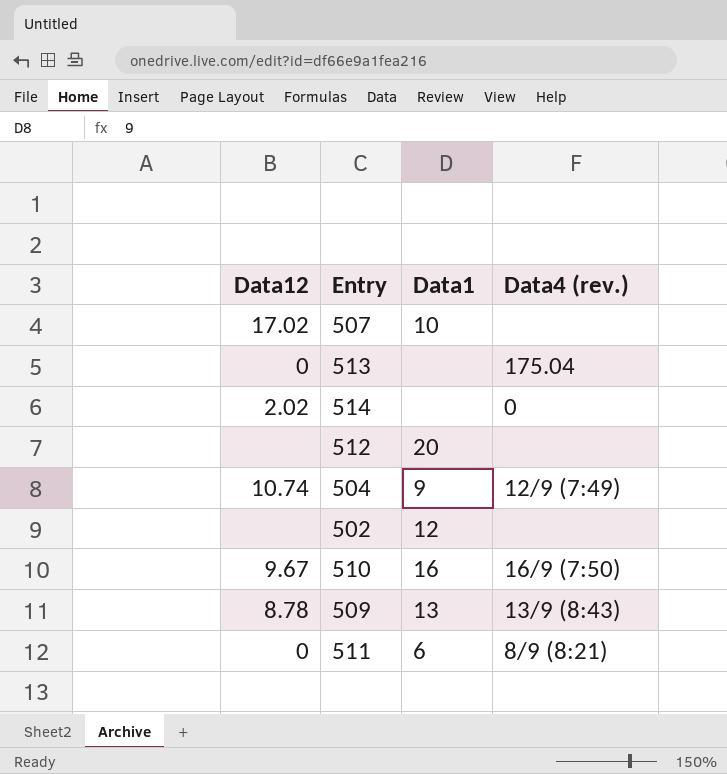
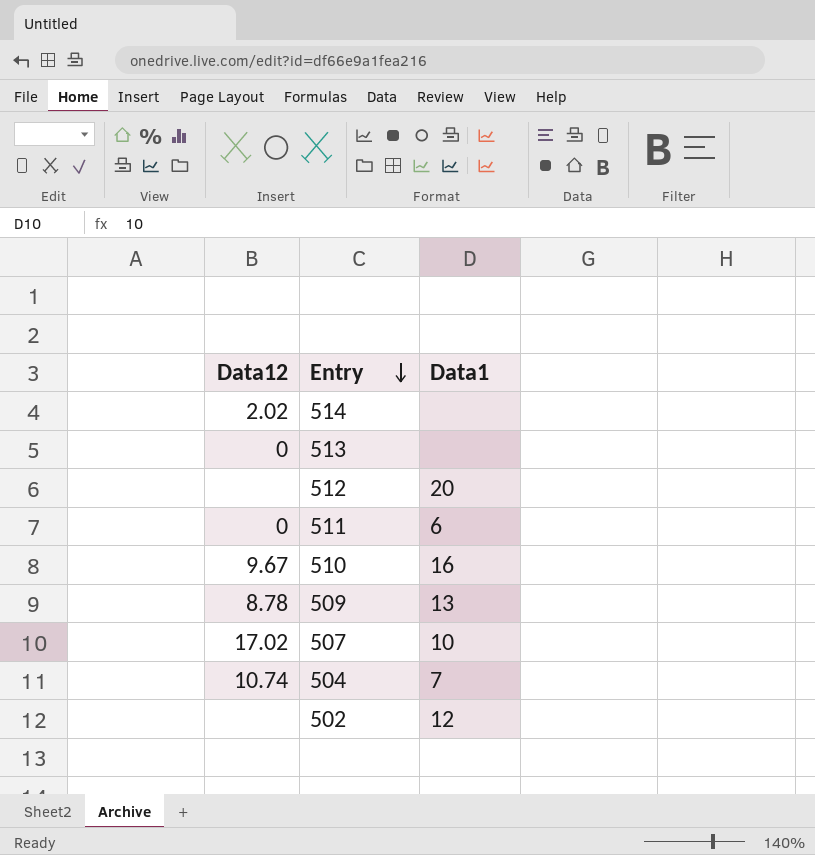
row order: none -> Entry descending
column Data4 (rev.) | position: 4 -> none
504 | Data1: 9 -> 7

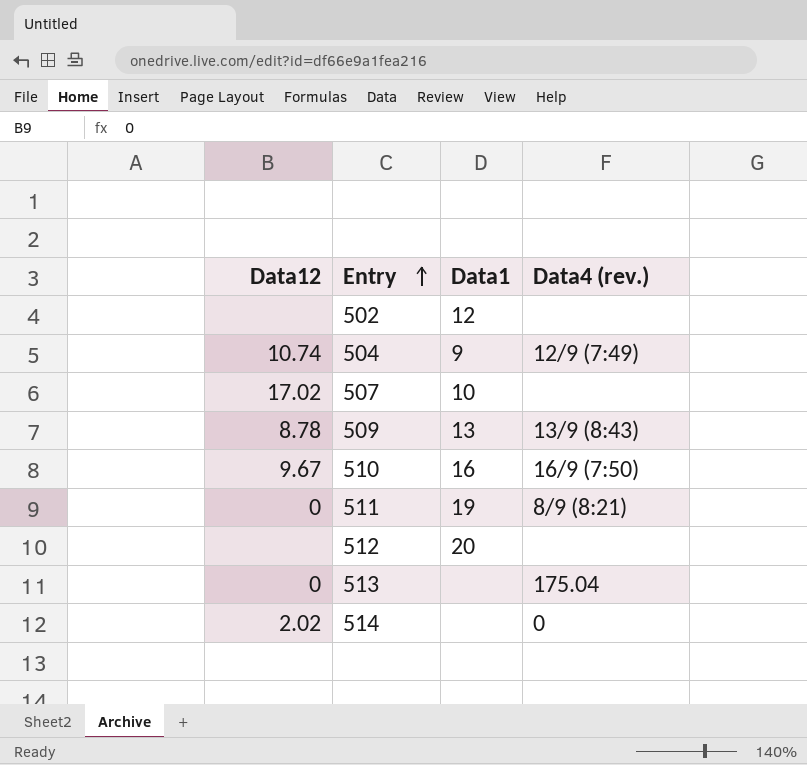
row order: Entry descending -> Entry ascending
column Data4 (rev.) | position: none -> 4
504 | Data1: 7 -> 9
511 | Data1: 6 -> 19

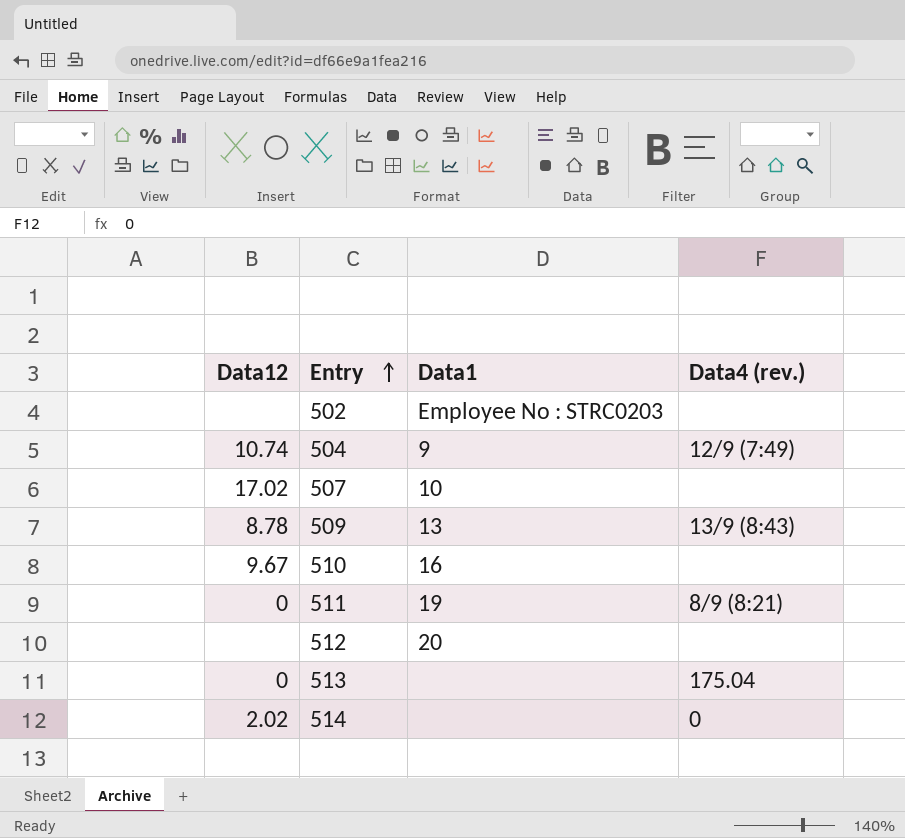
502 | Data1: 12 -> Employee No : STRC0203
510 | Data4 (rev.): 16/9 (7:50) -> none

